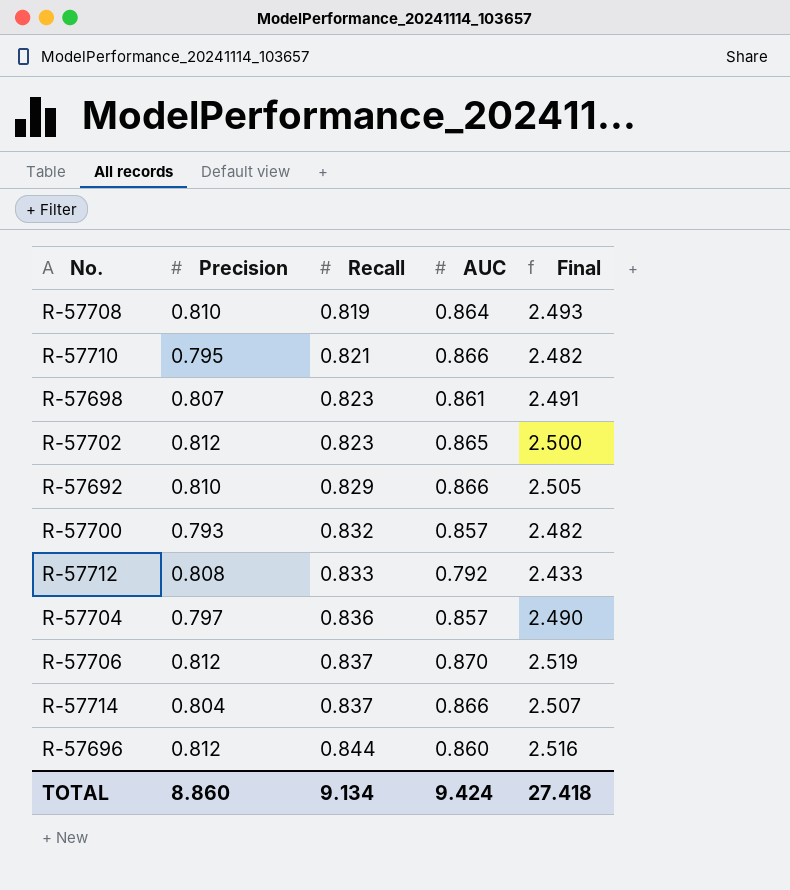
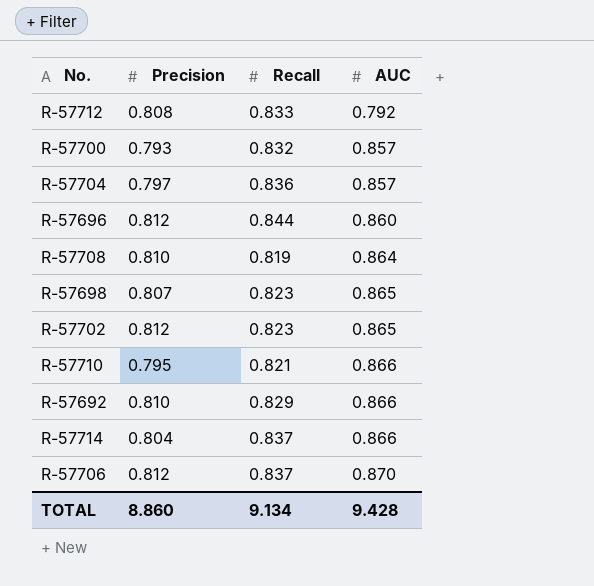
row order: Recall ascending -> AUC ascending
column Final | formula: [Precision] + [Recall] + [AUC] -> none
R-57698 | AUC: 0.861 -> 0.865
TOTAL | AUC: 9.424 -> 9.428

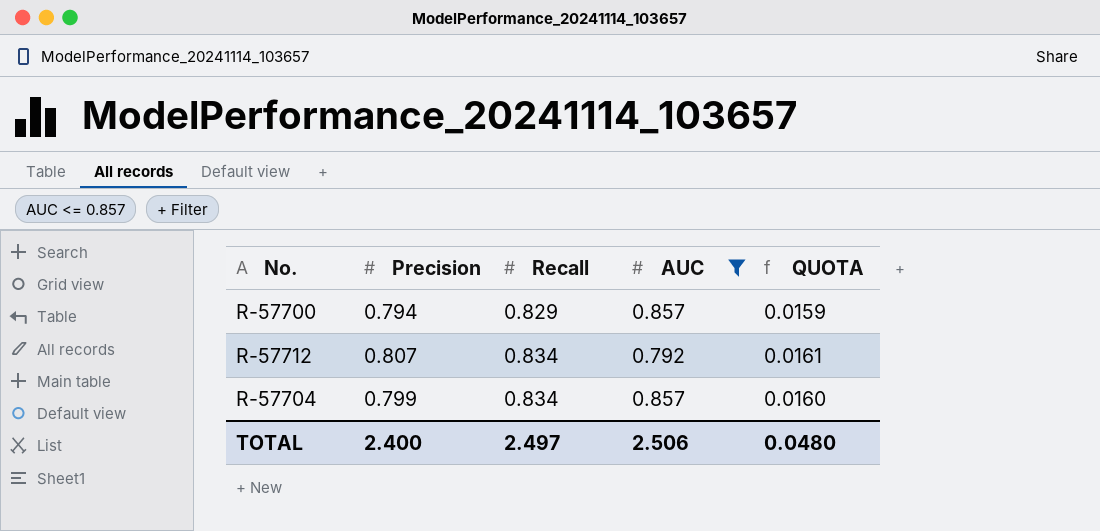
filter: none -> AUC <= 0.857
row order: AUC ascending -> Recall ascending
column QUOTA | formula: none -> [Precision] * 0.02
R-57700 | Precision: 0.793 -> 0.794
R-57700 | Recall: 0.832 -> 0.829
R-57712 | Precision: 0.808 -> 0.807
R-57712 | Recall: 0.833 -> 0.834
R-57704 | Precision: 0.797 -> 0.799
R-57704 | Recall: 0.836 -> 0.834
TOTAL | Precision: 8.860 -> 2.400
TOTAL | Recall: 9.134 -> 2.497
TOTAL | AUC: 9.428 -> 2.506

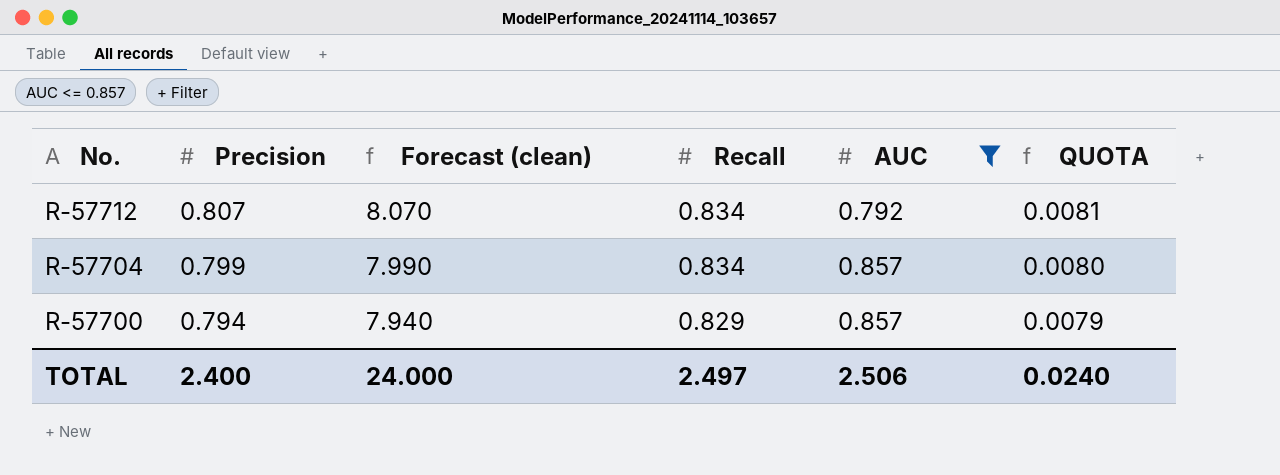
row order: Recall ascending -> No. descending
column Forecast (clean) | formula: none -> [Precision] * 10
column QUOTA | formula: [Precision] * 0.02 -> [Precision] * 0.01
TOTAL | QUOTA: 0.0480 -> 0.0240

